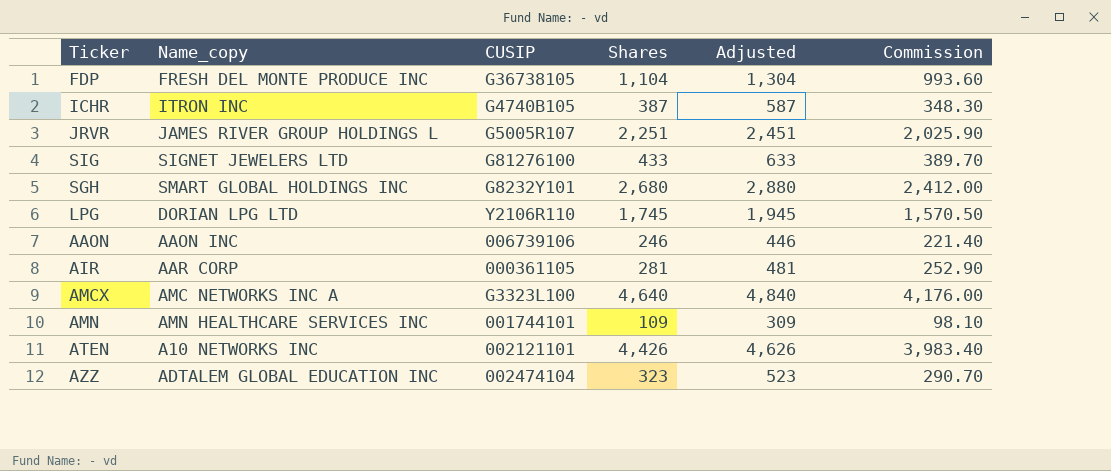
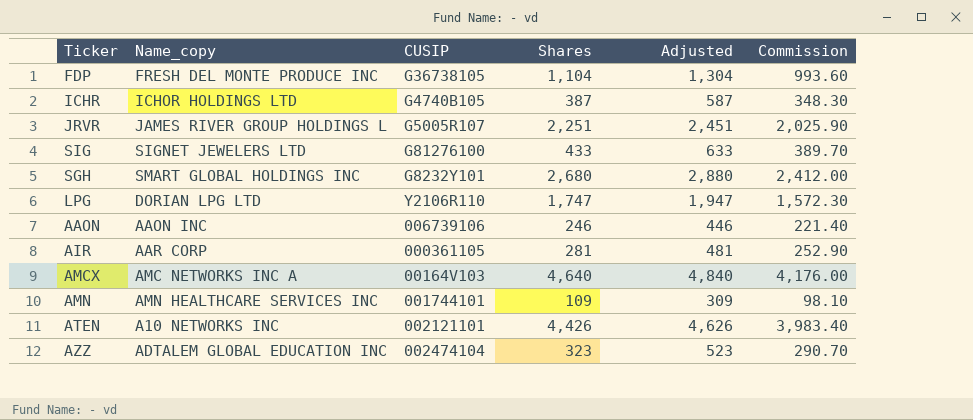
ICHR | Name_copy: ITRON INC -> ICHOR HOLDINGS LTD
LPG | Shares: 1,745 -> 1,747
LPG | Adjusted: 1,945 -> 1,947
LPG | Commission: 1,570.50 -> 1,572.30
AMCX | CUSIP: G3323L100 -> 00164V103

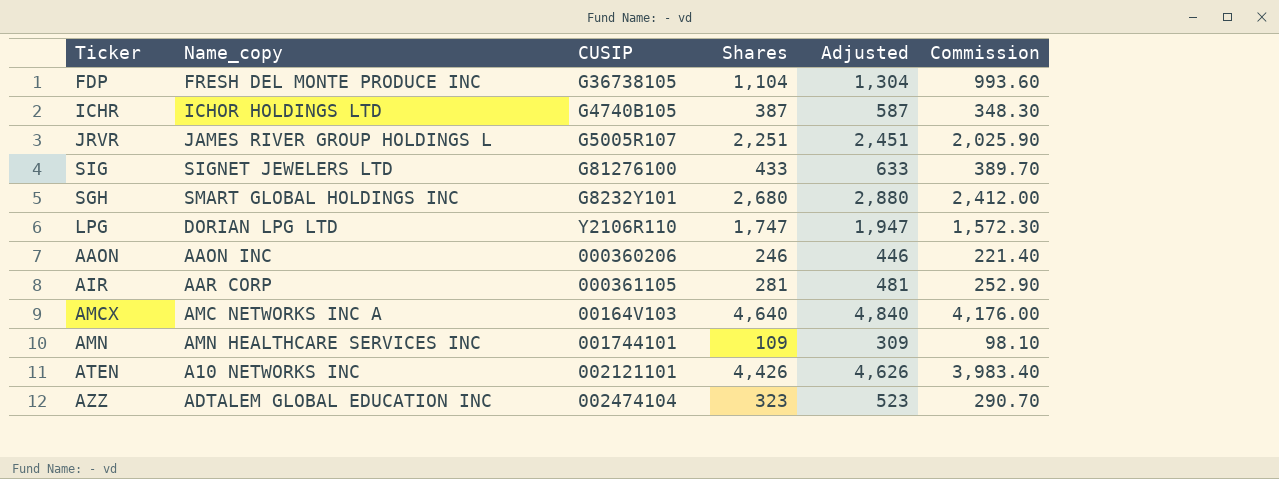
AAON | CUSIP: 006739106 -> 000360206

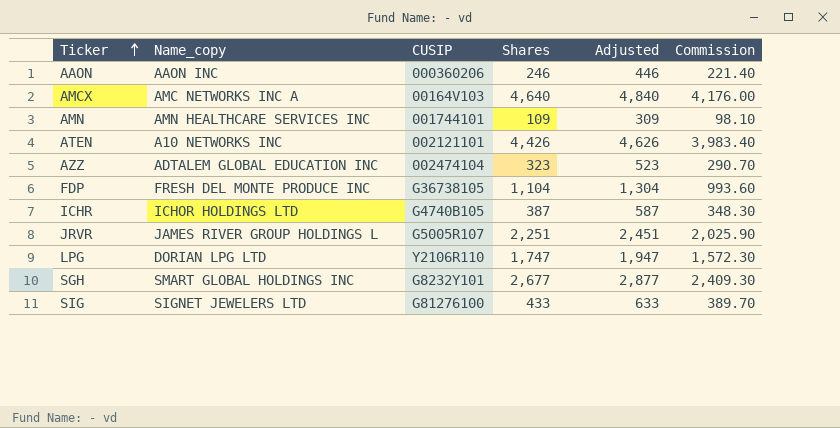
row order: none -> Ticker ascending
row AIR: AAR CORP | 000361105 | 281 | 481 | 252.90 -> none
SGH | Shares: 2,680 -> 2,677
SGH | Adjusted: 2,880 -> 2,877
SGH | Commission: 2,412.00 -> 2,409.30

